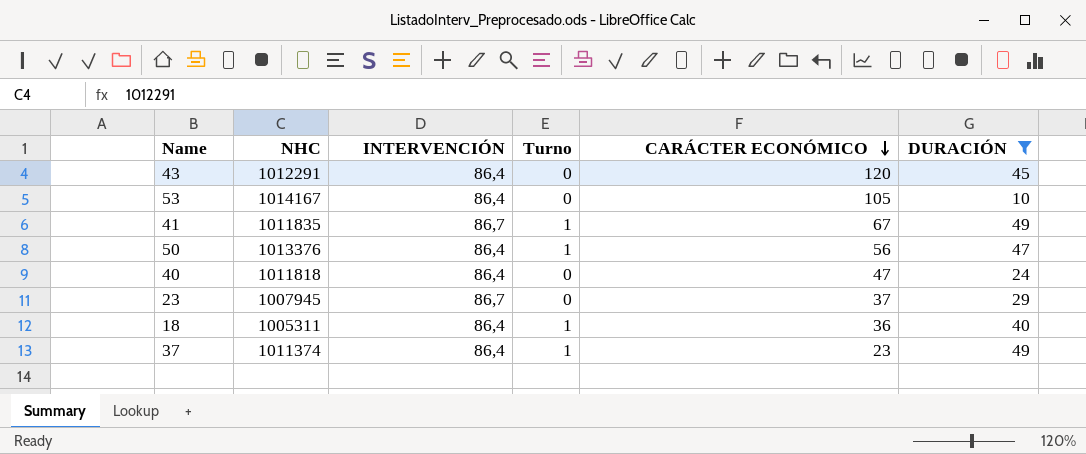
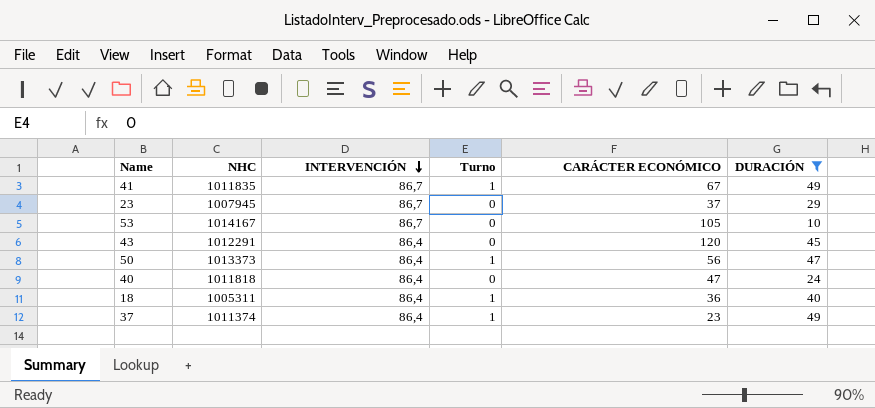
row order: CARÁCTER ECONÓMICO descending -> INTERVENCIÓN descending
53 | INTERVENCIÓN: 86,4 -> 86,7
50 | NHC: 1013376 -> 1013373

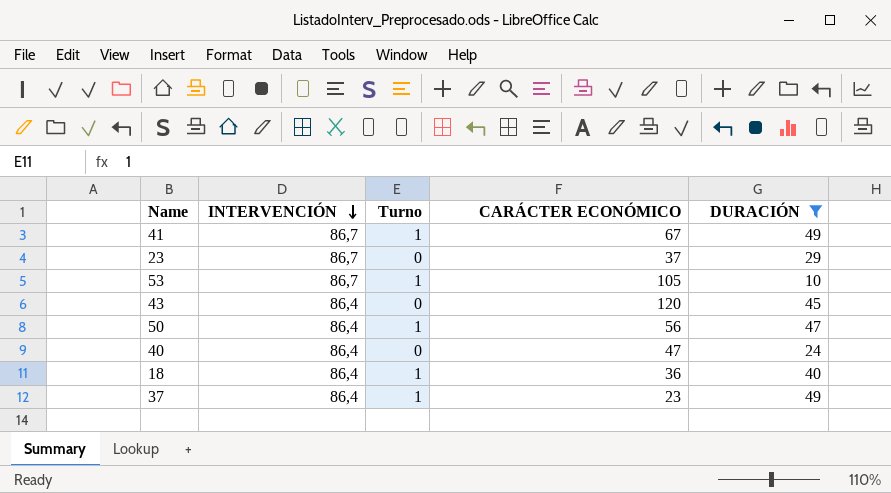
column NHC | position: 2 -> none
53 | Turno: 0 -> 1

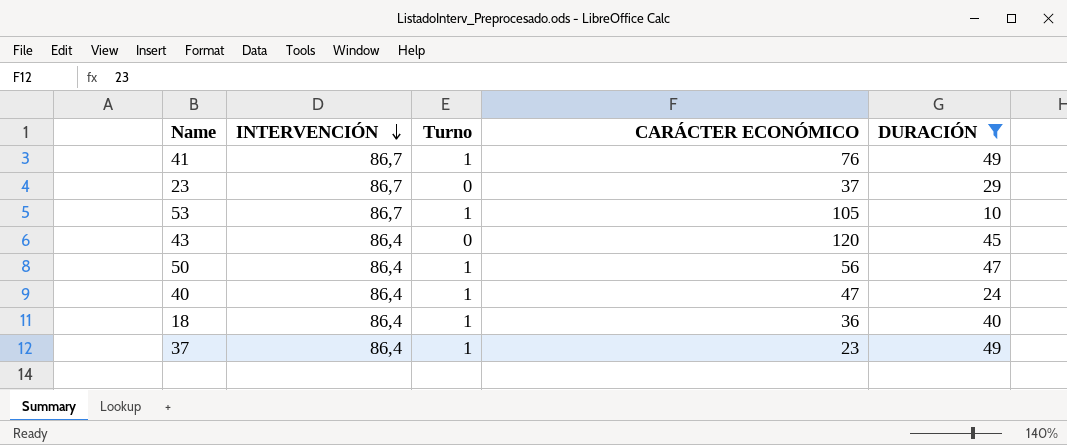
41 | CARÁCTER ECONÓMICO: 67 -> 76
40 | Turno: 0 -> 1

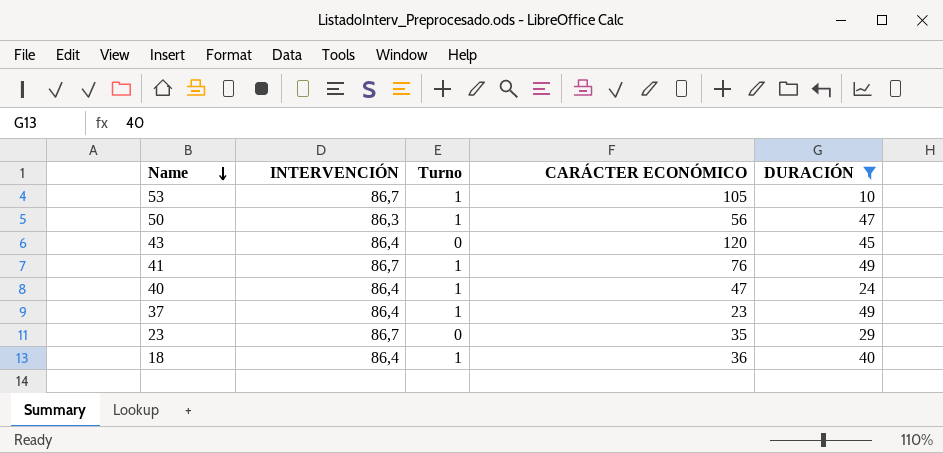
row order: INTERVENCIÓN descending -> Name descending
50 | INTERVENCIÓN: 86,4 -> 86,3
23 | CARÁCTER ECONÓMICO: 37 -> 35

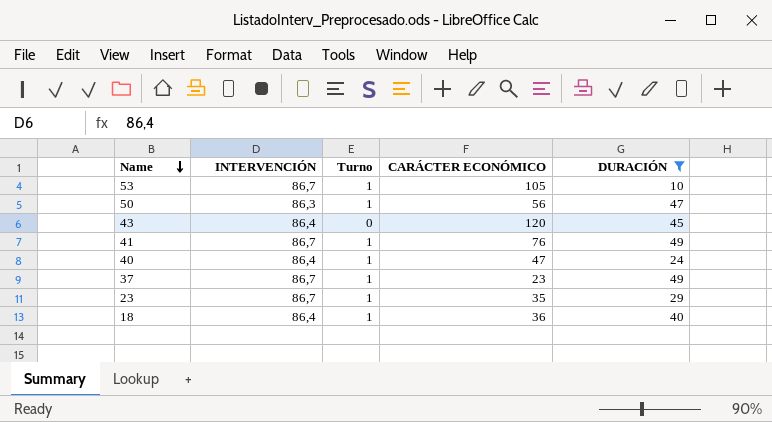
37 | INTERVENCIÓN: 86,4 -> 86,7
23 | Turno: 0 -> 1

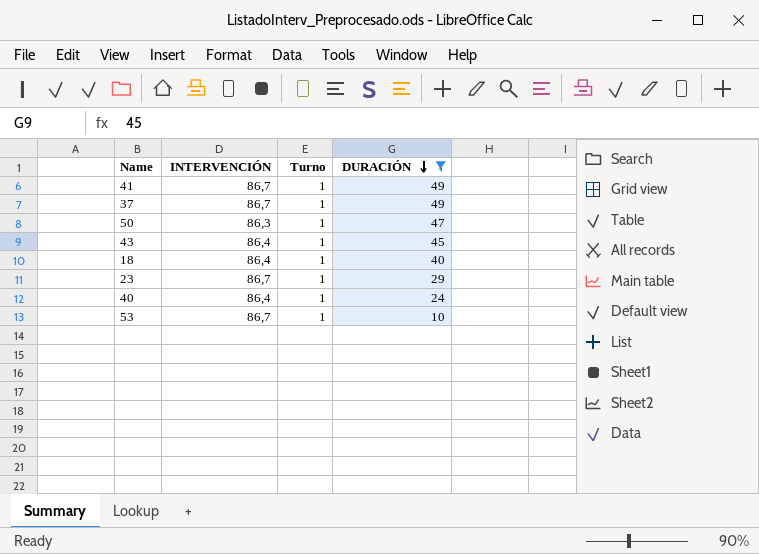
row order: Name descending -> DURACIÓN descending
column CARÁCTER ECONÓMICO | position: 4 -> none
43 | Turno: 0 -> 1

